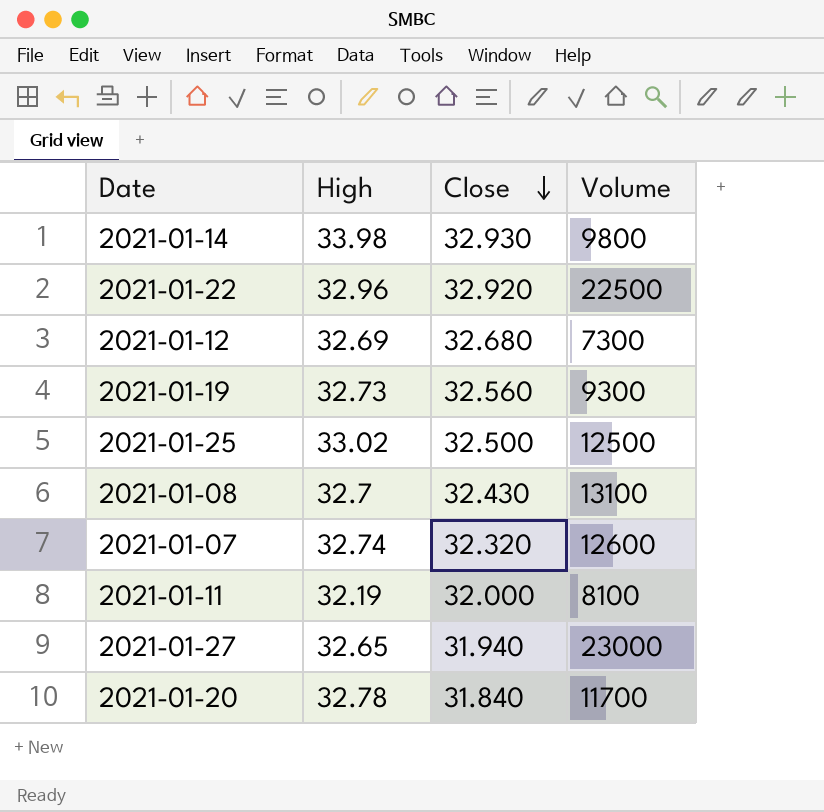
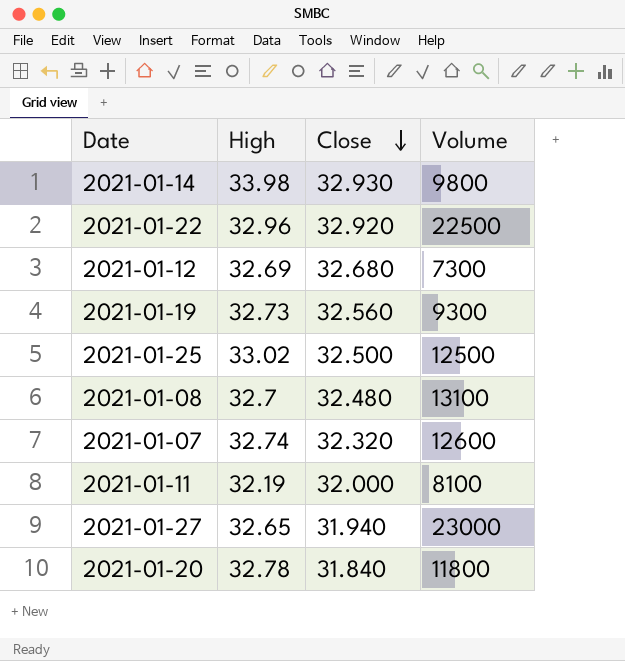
2021-01-08 | Close: 32.430 -> 32.480
2021-01-20 | Volume: 11700 -> 11800

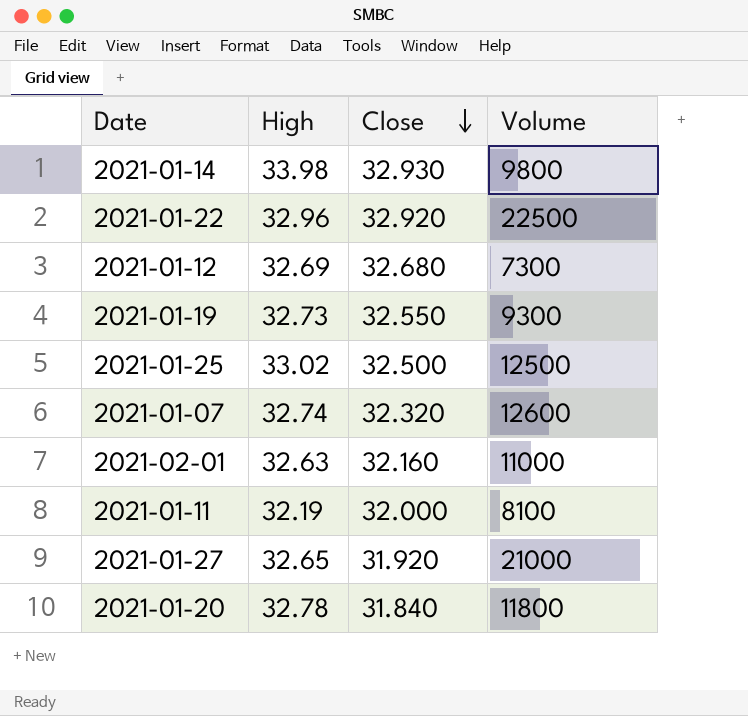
row 2021-01-08: 32.7 | 32.480 | 13100 -> none
2021-01-19 | Close: 32.560 -> 32.550
row 2021-02-01: none -> 32.63 | 32.160 | 11000
2021-01-27 | Close: 31.940 -> 31.920
2021-01-27 | Volume: 23000 -> 21000

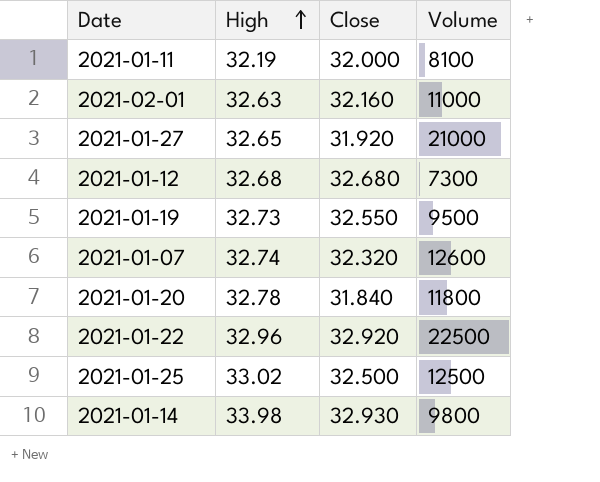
row order: Close descending -> High ascending
2021-01-12 | High: 32.69 -> 32.68
2021-01-19 | Volume: 9300 -> 9500

